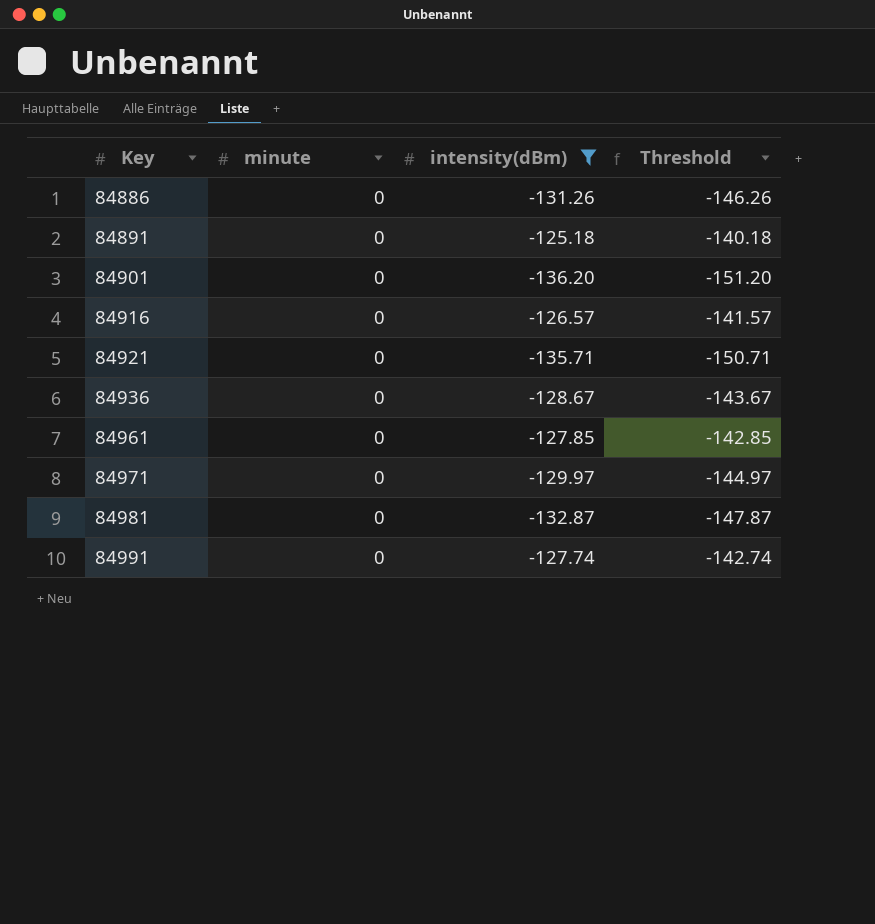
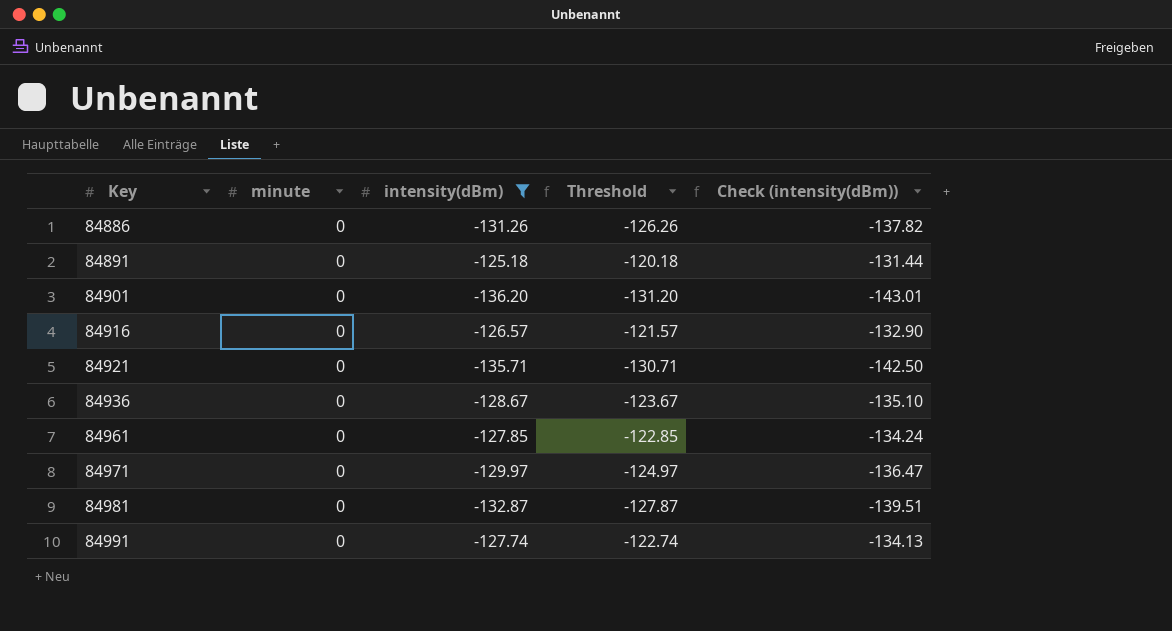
column Threshold | formula: [intensity(dBm)] - 15 -> [intensity(dBm)] + 5
column Check (intensity(dBm)) | formula: none -> [intensity(dBm)] * 1.05

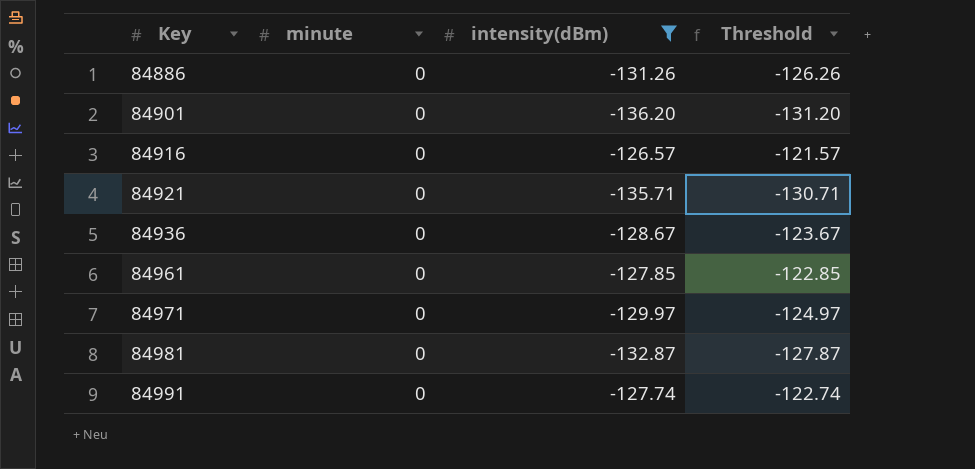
column Check (intensity(dBm)) | formula: [intensity(dBm)] * 1.05 -> none
row 84891: 0 | -125.18 | -120.18 | -131.44 -> none

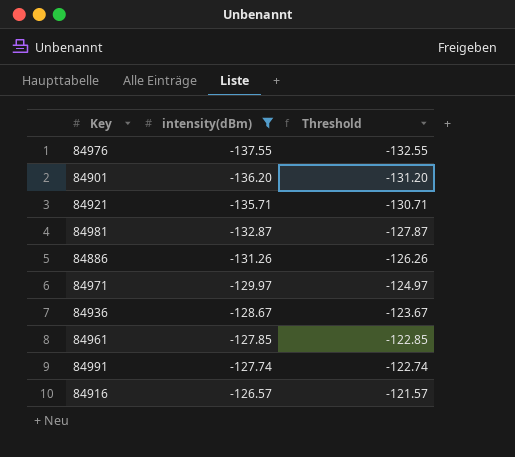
row order: Key ascending -> intensity(dBm) ascending
column minute | position: 2 -> none
row 84976: none -> -137.55 | -132.55

